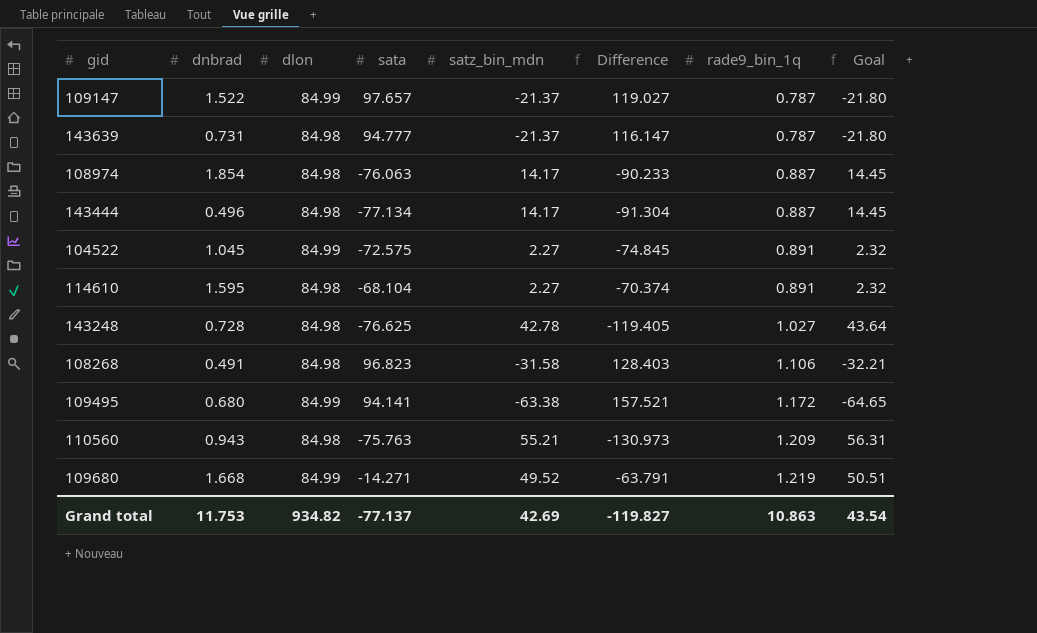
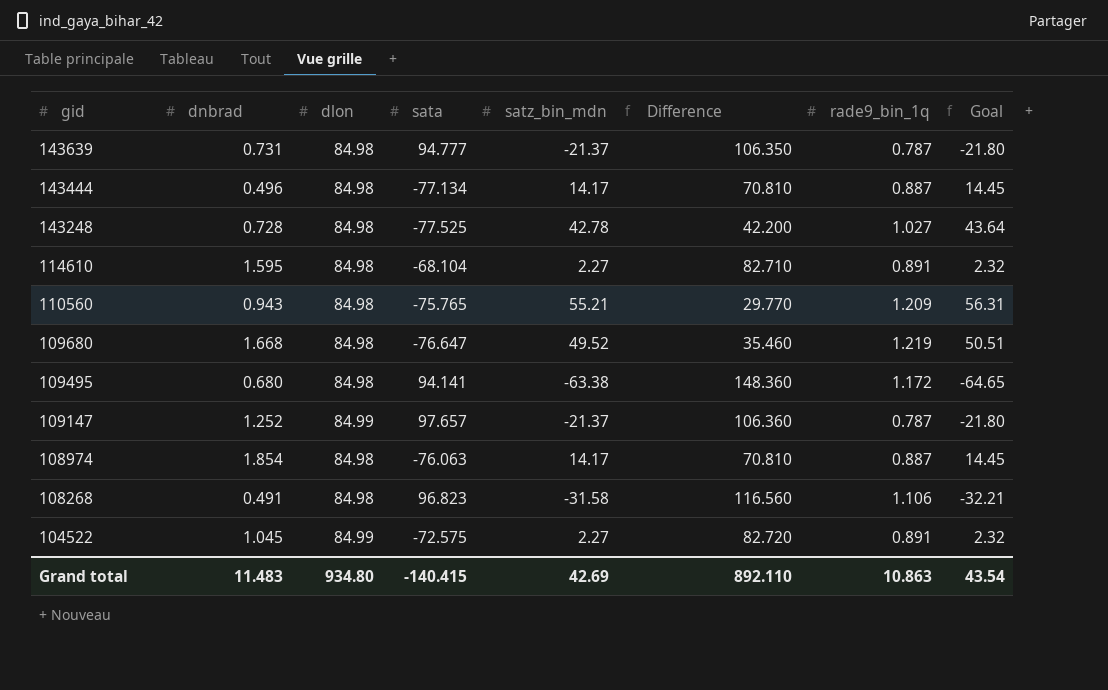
row order: rade9_bin_1q ascending -> gid descending
column Difference | formula: [sata] - [satz_bin_mdn] -> [dlon] - [satz_bin_mdn]
143248 | sata: -76.625 -> -77.525
110560 | sata: -75.763 -> -75.765
109680 | dlon: 84.99 -> 84.98
109680 | sata: -14.271 -> -76.647
109495 | dlon: 84.99 -> 84.98
109147 | dnbrad: 1.522 -> 1.252
Grand total | dnbrad: 11.753 -> 11.483
Grand total | dlon: 934.82 -> 934.80
Grand total | sata: -77.137 -> -140.415
Grand total | Difference: -119.827 -> 892.110

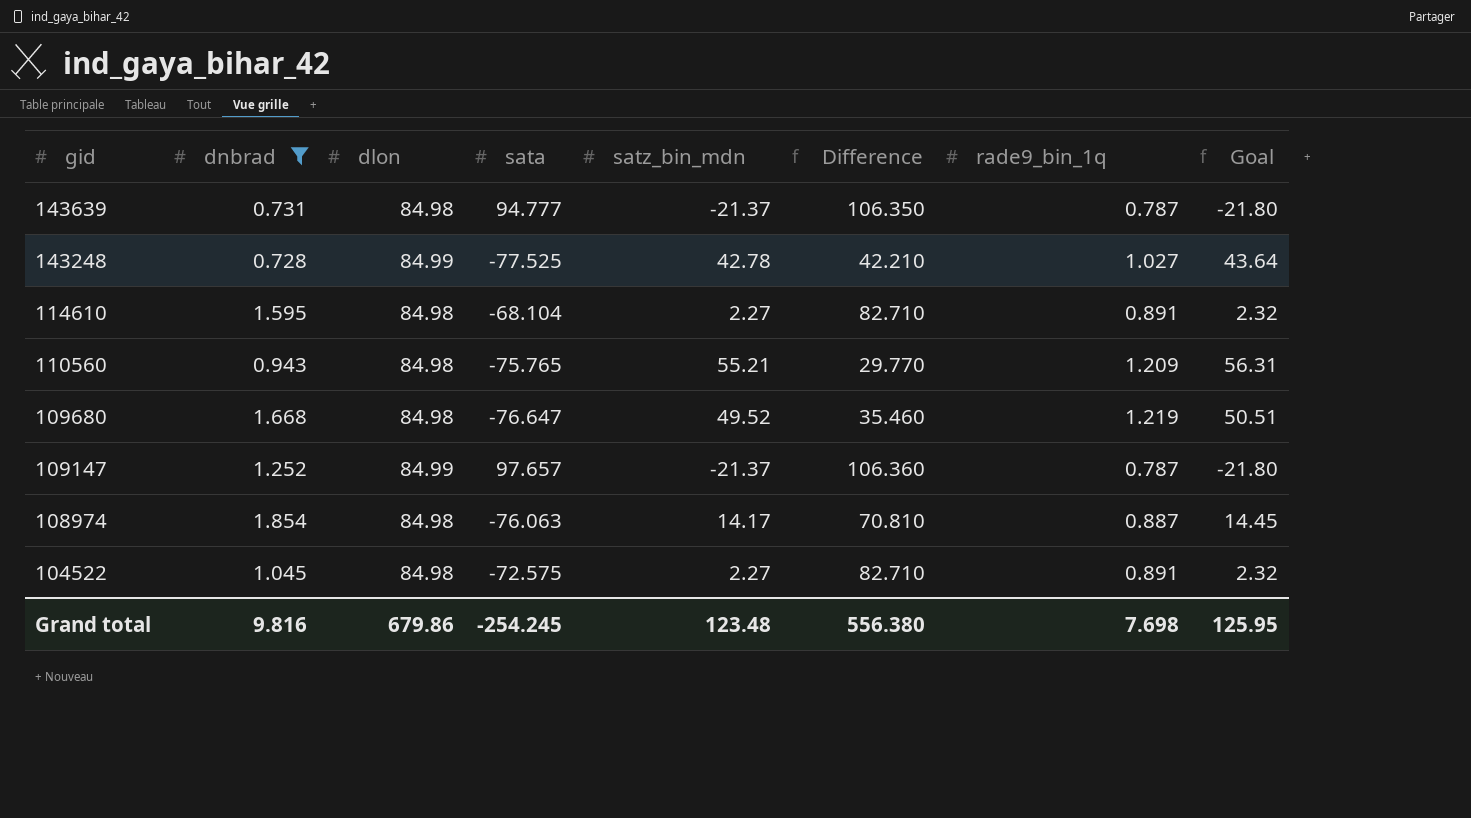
filter: none -> dnbrad >= 0.728
143248 | dlon: 84.98 -> 84.99
143248 | Difference: 42.200 -> 42.210
104522 | dlon: 84.99 -> 84.98
104522 | Difference: 82.720 -> 82.710
Grand total | dnbrad: 11.483 -> 9.816
Grand total | dlon: 934.80 -> 679.86
Grand total | sata: -140.415 -> -254.245
Grand total | satz_bin_mdn: 42.69 -> 123.48
Grand total | Difference: 892.110 -> 556.380
Grand total | rade9_bin_1q: 10.863 -> 7.698
Grand total | Goal: 43.54 -> 125.95

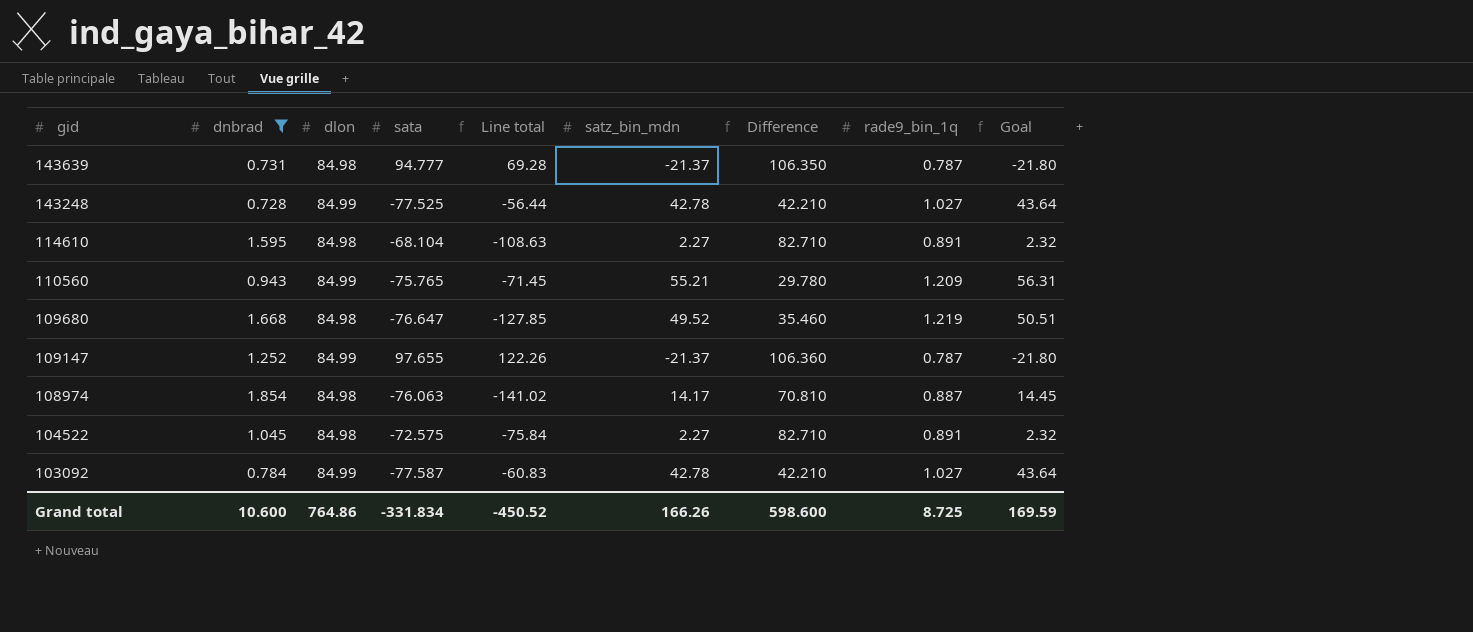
column Line total | formula: none -> [dnbrad] * [sata]
110560 | dlon: 84.98 -> 84.99
110560 | Difference: 29.770 -> 29.780
109147 | sata: 97.657 -> 97.655
row 103092: none -> 0.784 | 84.99 | -77.587 | -60.83 | 42.78 | 42.210 | 1.027 | 43.64
Grand total | dnbrad: 9.816 -> 10.600
Grand total | dlon: 679.86 -> 764.86
Grand total | sata: -254.245 -> -331.834
Grand total | satz_bin_mdn: 123.48 -> 166.26
Grand total | Difference: 556.380 -> 598.600
Grand total | rade9_bin_1q: 7.698 -> 8.725
Grand total | Goal: 125.95 -> 169.59

